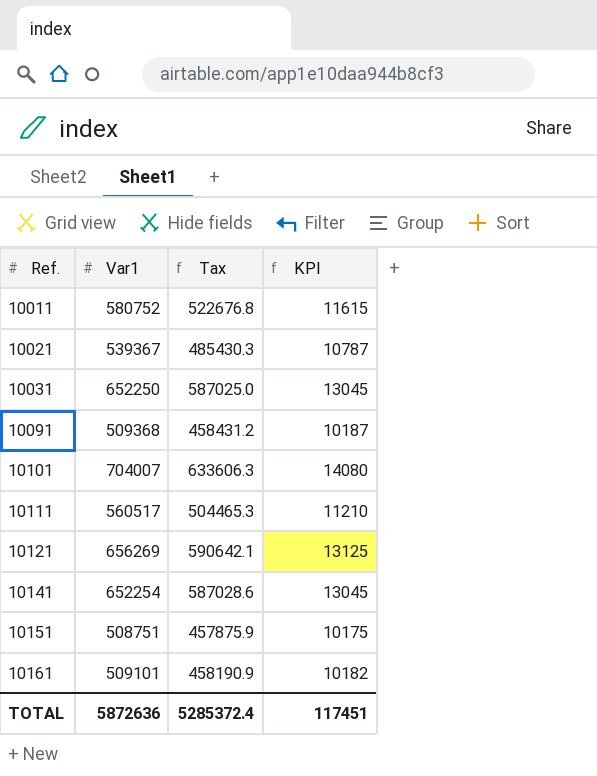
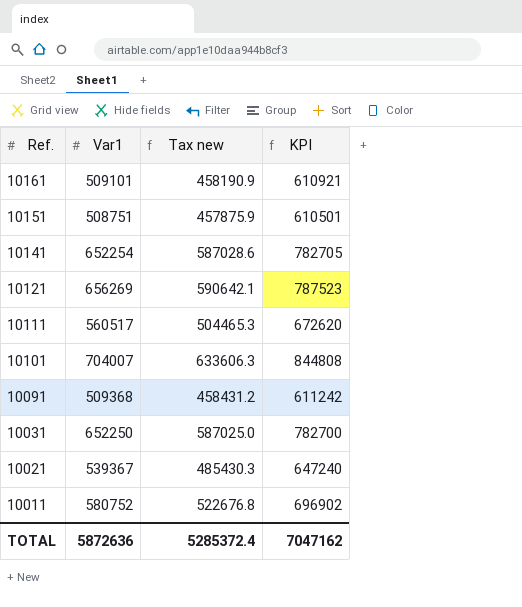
row order: Ref. ascending -> Ref. descending
column name: Tax -> Tax new
column KPI | formula: [Var1] * 0.02 -> [Var1] * 1.2
TOTAL | KPI: 117451 -> 7047162

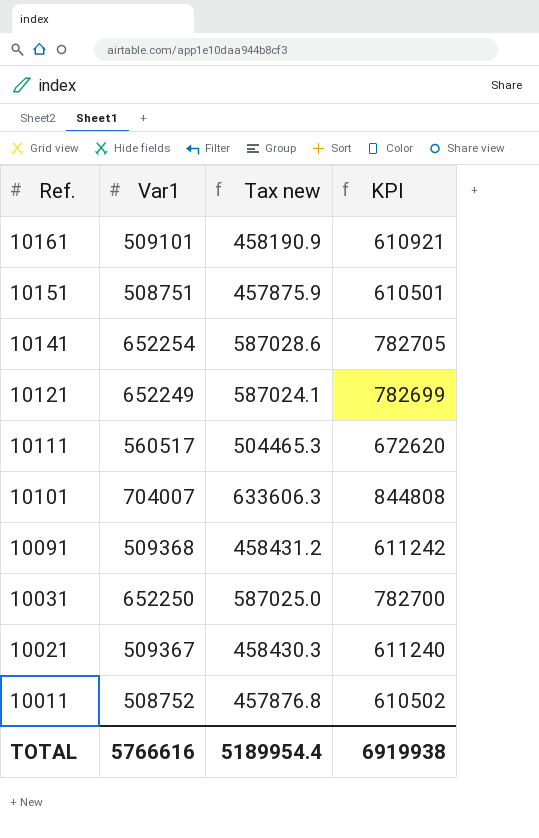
10121 | Var1: 656269 -> 652249
10121 | Tax new: 590642.1 -> 587024.1
10121 | KPI: 787523 -> 782699
10021 | Var1: 539367 -> 509367
10021 | Tax new: 485430.3 -> 458430.3
10021 | KPI: 647240 -> 611240
10011 | Var1: 580752 -> 508752
10011 | Tax new: 522676.8 -> 457876.8
10011 | KPI: 696902 -> 610502
TOTAL | Var1: 5872636 -> 5766616
TOTAL | Tax new: 5285372.4 -> 5189954.4
TOTAL | KPI: 7047162 -> 6919938

